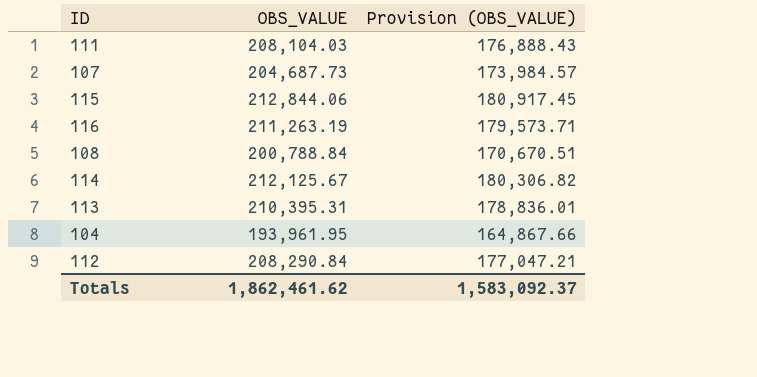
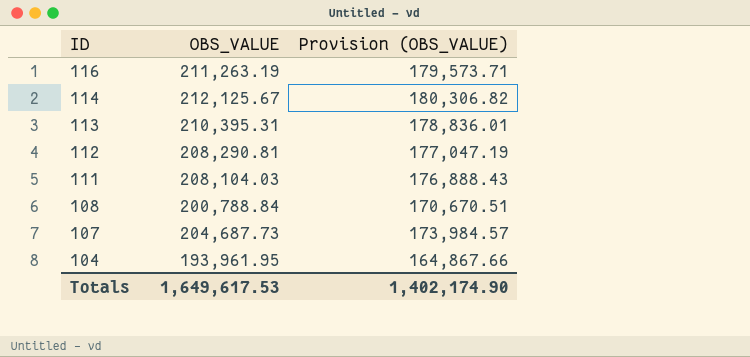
row order: none -> ID descending
row 115: 212,844.06 | 180,917.45 -> none
112 | OBS_VALUE: 208,290.84 -> 208,290.81
112 | Provision (OBS_VALUE): 177,047.21 -> 177,047.19
Totals | OBS_VALUE: 1,862,461.62 -> 1,649,617.53
Totals | Provision (OBS_VALUE): 1,583,092.37 -> 1,402,174.90

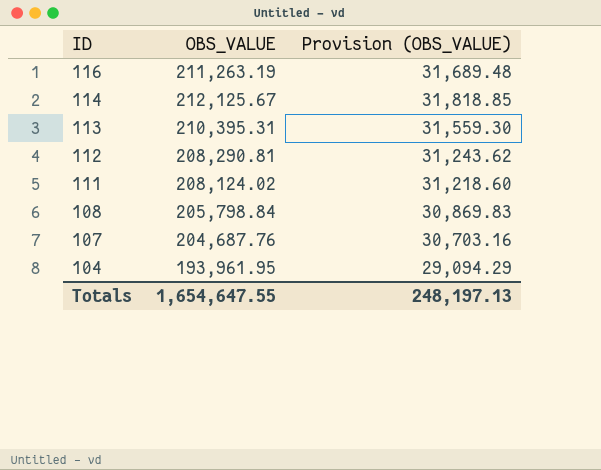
column Provision (OBS_VALUE) | formula: [OBS_VALUE] * 0.85 -> [OBS_VALUE] * 0.15
111 | OBS_VALUE: 208,104.03 -> 208,124.02
108 | OBS_VALUE: 200,788.84 -> 205,798.84
107 | OBS_VALUE: 204,687.73 -> 204,687.76
Totals | OBS_VALUE: 1,649,617.53 -> 1,654,647.55
Totals | Provision (OBS_VALUE): 1,402,174.90 -> 248,197.13

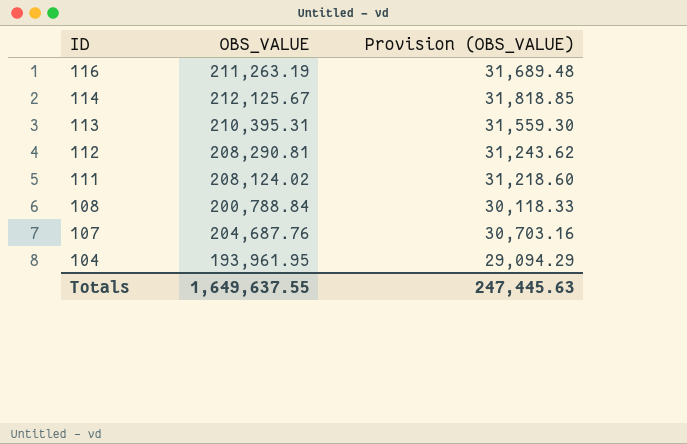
108 | OBS_VALUE: 205,798.84 -> 200,788.84
108 | Provision (OBS_VALUE): 30,869.83 -> 30,118.33
Totals | OBS_VALUE: 1,654,647.55 -> 1,649,637.55
Totals | Provision (OBS_VALUE): 248,197.13 -> 247,445.63

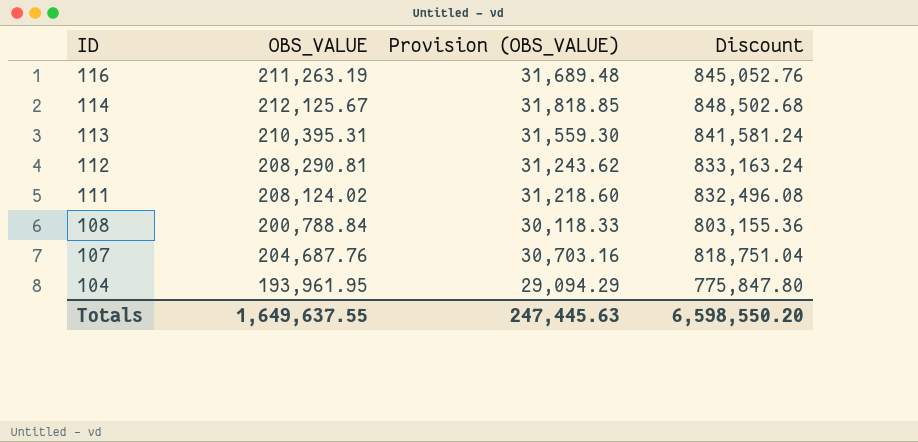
column Discount | formula: none -> [OBS_VALUE] * 4

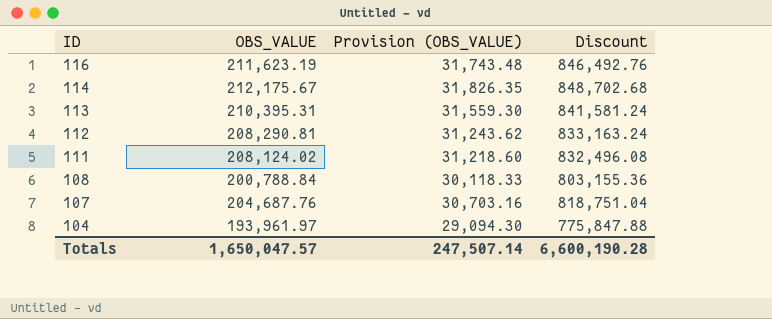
116 | OBS_VALUE: 211,263.19 -> 211,623.19
116 | Provision (OBS_VALUE): 31,689.48 -> 31,743.48
116 | Discount: 845,052.76 -> 846,492.76
114 | OBS_VALUE: 212,125.67 -> 212,175.67
114 | Provision (OBS_VALUE): 31,818.85 -> 31,826.35
114 | Discount: 848,502.68 -> 848,702.68
104 | OBS_VALUE: 193,961.95 -> 193,961.97
104 | Provision (OBS_VALUE): 29,094.29 -> 29,094.30
104 | Discount: 775,847.80 -> 775,847.88
Totals | OBS_VALUE: 1,649,637.55 -> 1,650,047.57
Totals | Provision (OBS_VALUE): 247,445.63 -> 247,507.14
Totals | Discount: 6,598,550.20 -> 6,600,190.28

